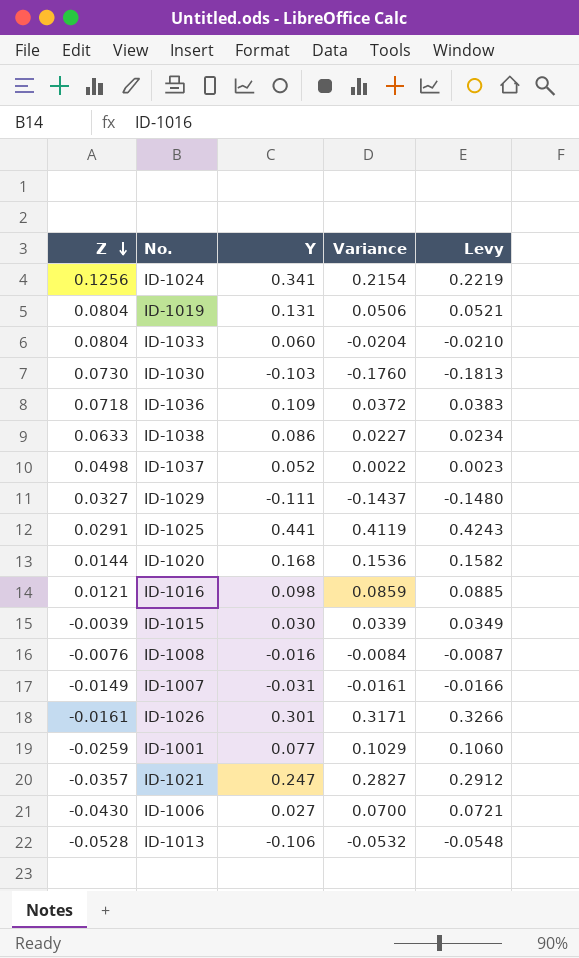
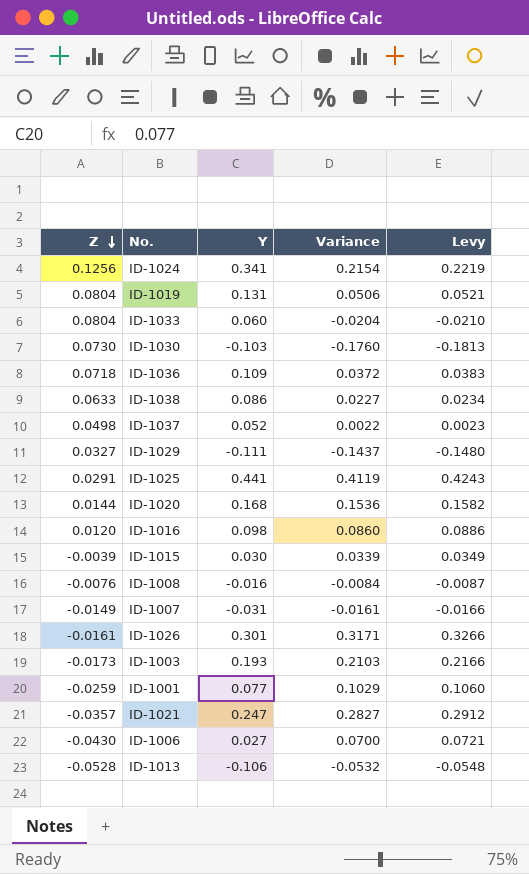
ID-1016 | Z: 0.0121 -> 0.0120
ID-1016 | Variance: 0.0859 -> 0.0860
ID-1016 | Levy: 0.0885 -> 0.0886
row ID-1003: none -> -0.0173 | 0.193 | 0.2103 | 0.2166

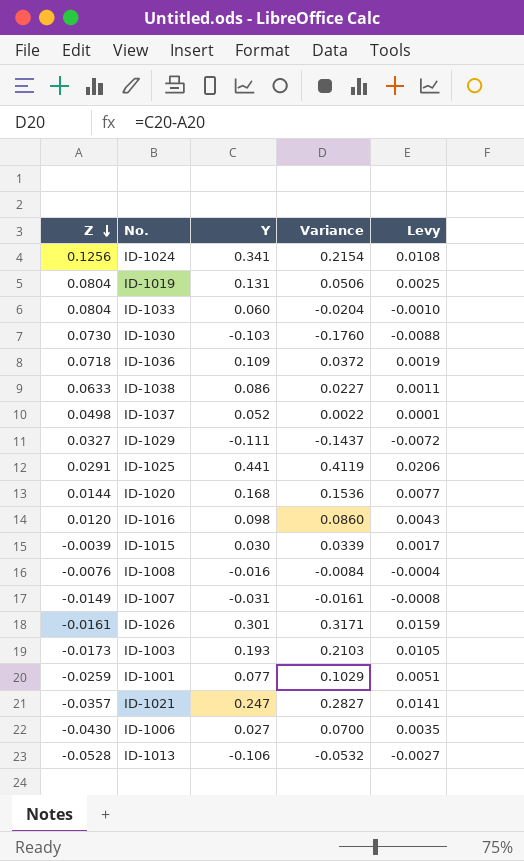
column Levy | formula: [Variance] * 1.03 -> [Variance] * 0.05

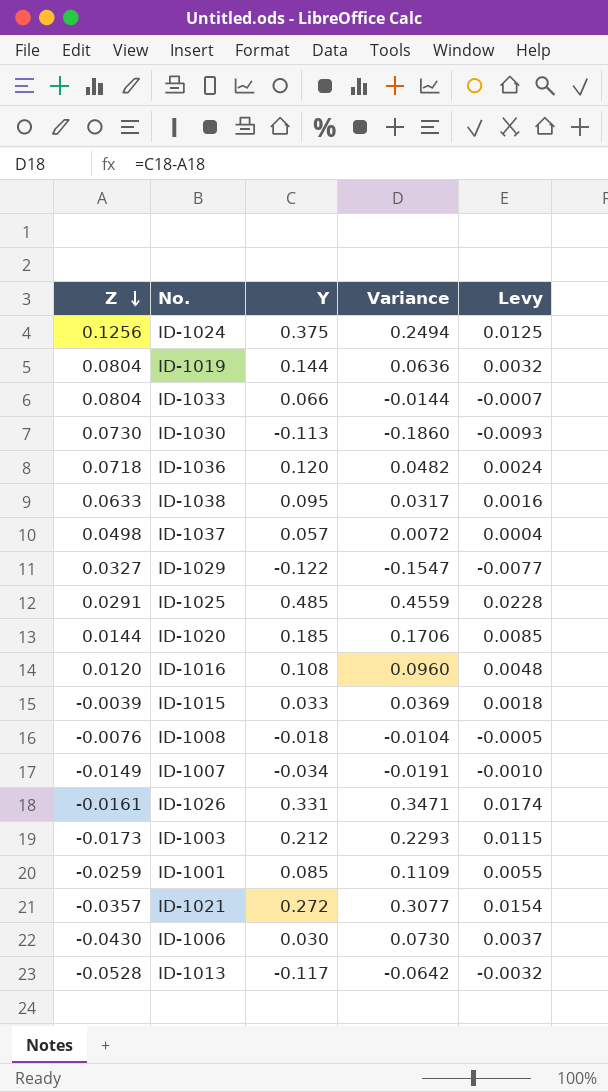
ID-1024 | Y: 0.341 -> 0.375
ID-1024 | Variance: 0.2154 -> 0.2494
ID-1024 | Levy: 0.0108 -> 0.0125
ID-1019 | Y: 0.131 -> 0.144
ID-1019 | Variance: 0.0506 -> 0.0636
ID-1019 | Levy: 0.0025 -> 0.0032
ID-1033 | Y: 0.060 -> 0.066
ID-1033 | Variance: -0.0204 -> -0.0144
ID-1033 | Levy: -0.0010 -> -0.0007
ID-1030 | Y: -0.103 -> -0.113
ID-1030 | Variance: -0.1760 -> -0.1860
ID-1030 | Levy: -0.0088 -> -0.0093
ID-1036 | Y: 0.109 -> 0.120
ID-1036 | Variance: 0.0372 -> 0.0482
ID-1036 | Levy: 0.0019 -> 0.0024
ID-1038 | Y: 0.086 -> 0.095
ID-1038 | Variance: 0.0227 -> 0.0317
ID-1038 | Levy: 0.0011 -> 0.0016
ID-1037 | Y: 0.052 -> 0.057
ID-1037 | Variance: 0.0022 -> 0.0072
ID-1037 | Levy: 0.0001 -> 0.0004
ID-1029 | Y: -0.111 -> -0.122
ID-1029 | Variance: -0.1437 -> -0.1547
ID-1029 | Levy: -0.0072 -> -0.0077
ID-1025 | Y: 0.441 -> 0.485
ID-1025 | Variance: 0.4119 -> 0.4559
ID-1025 | Levy: 0.0206 -> 0.0228
ID-1020 | Y: 0.168 -> 0.185
ID-1020 | Variance: 0.1536 -> 0.1706
ID-1020 | Levy: 0.0077 -> 0.0085
ID-1016 | Y: 0.098 -> 0.108
ID-1016 | Variance: 0.0860 -> 0.0960
ID-1016 | Levy: 0.0043 -> 0.0048
ID-1015 | Y: 0.030 -> 0.033
ID-1015 | Variance: 0.0339 -> 0.0369
ID-1015 | Levy: 0.0017 -> 0.0018
ID-1008 | Y: -0.016 -> -0.018
ID-1008 | Variance: -0.0084 -> -0.0104
ID-1008 | Levy: -0.0004 -> -0.0005
ID-1007 | Y: -0.031 -> -0.034
ID-1007 | Variance: -0.0161 -> -0.0191
ID-1007 | Levy: -0.0008 -> -0.0010
ID-1026 | Y: 0.301 -> 0.331
ID-1026 | Variance: 0.3171 -> 0.3471
ID-1026 | Levy: 0.0159 -> 0.0174
ID-1003 | Y: 0.193 -> 0.212
ID-1003 | Variance: 0.2103 -> 0.2293
ID-1003 | Levy: 0.0105 -> 0.0115
ID-1001 | Y: 0.077 -> 0.085
ID-1001 | Variance: 0.1029 -> 0.1109
ID-1001 | Levy: 0.0051 -> 0.0055
ID-1021 | Y: 0.247 -> 0.272
ID-1021 | Variance: 0.2827 -> 0.3077
ID-1021 | Levy: 0.0141 -> 0.0154
ID-1006 | Y: 0.027 -> 0.030
ID-1006 | Variance: 0.0700 -> 0.0730
ID-1006 | Levy: 0.0035 -> 0.0037
ID-1013 | Y: -0.106 -> -0.117
ID-1013 | Variance: -0.0532 -> -0.0642
ID-1013 | Levy: -0.0027 -> -0.0032

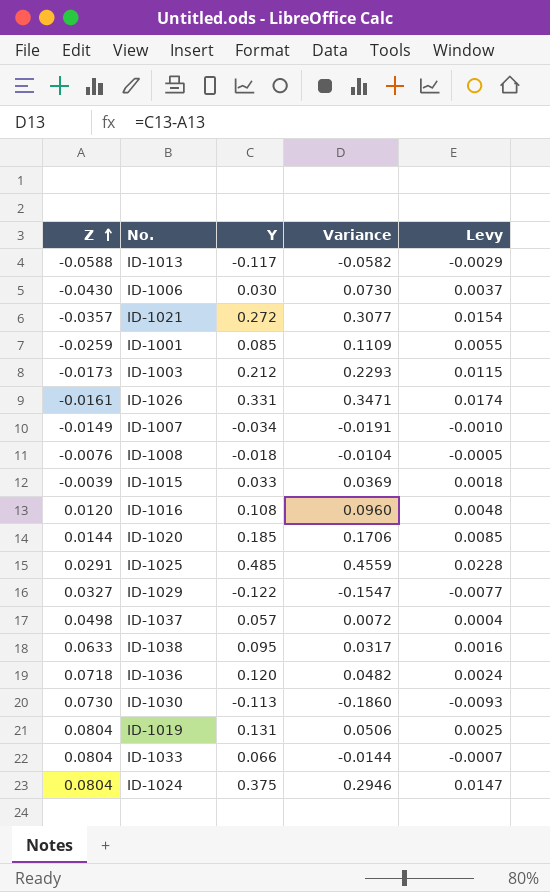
row order: Z descending -> Z ascending
ID-1013 | Z: -0.0528 -> -0.0588
ID-1013 | Variance: -0.0642 -> -0.0582
ID-1013 | Levy: -0.0032 -> -0.0029
ID-1019 | Y: 0.144 -> 0.131
ID-1019 | Variance: 0.0636 -> 0.0506
ID-1019 | Levy: 0.0032 -> 0.0025
ID-1024 | Z: 0.1256 -> 0.0804
ID-1024 | Variance: 0.2494 -> 0.2946
ID-1024 | Levy: 0.0125 -> 0.0147

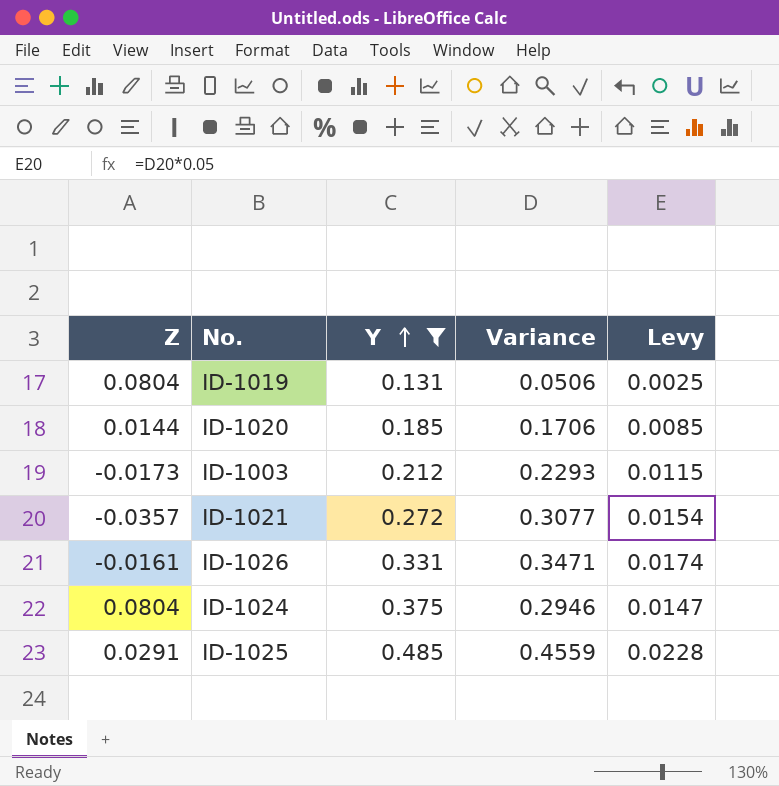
filter: none -> Y >= 0.131
row order: Z ascending -> Y ascending

